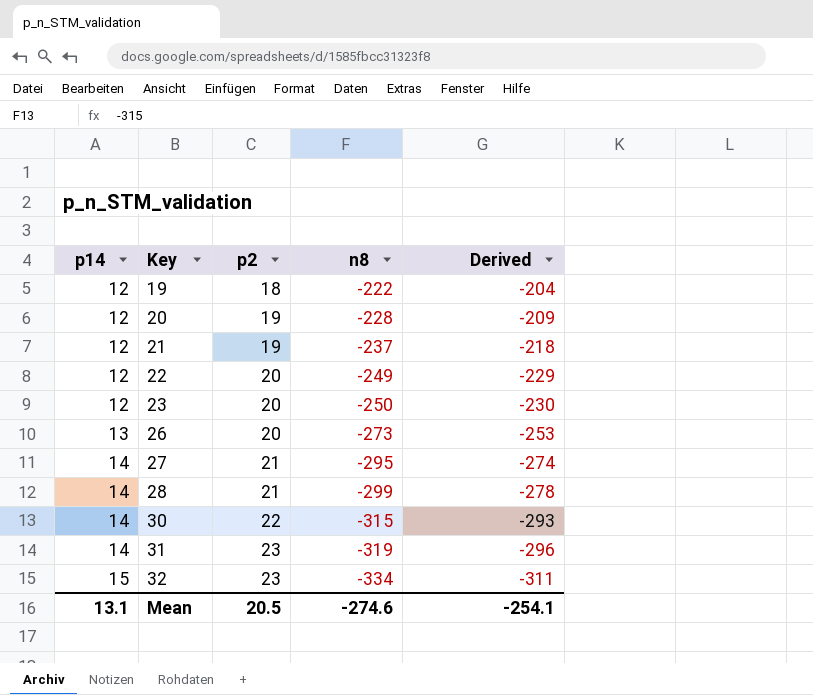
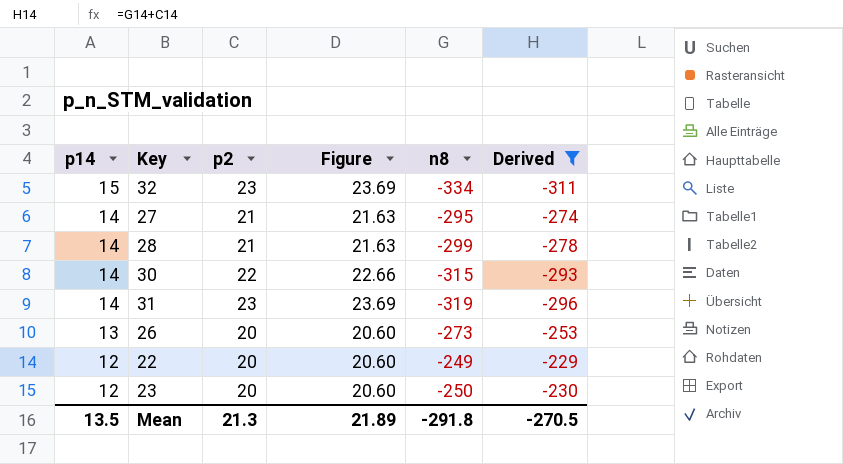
filter: none -> Derived <= -229
row order: p14 ascending -> p14 descending
column Figure | formula: none -> [p2] * 1.03
Mean | p14: 13.1 -> 13.5
Mean | p2: 20.5 -> 21.3
Mean | n8: -274.6 -> -291.8
Mean | Derived: -254.1 -> -270.5

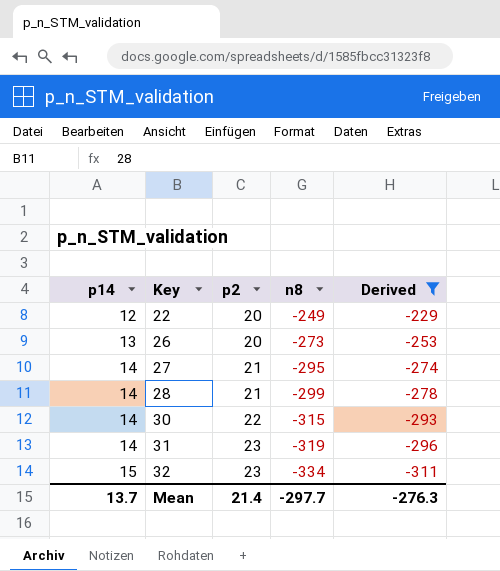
row order: p14 descending -> p14 ascending
column Figure | formula: [p2] * 1.03 -> none
row 23: 12 | 20 | 20.60 | -250 | -230 -> none
Mean | p14: 13.5 -> 13.7
Mean | p2: 21.3 -> 21.4
Mean | n8: -291.8 -> -297.7
Mean | Derived: -270.5 -> -276.3

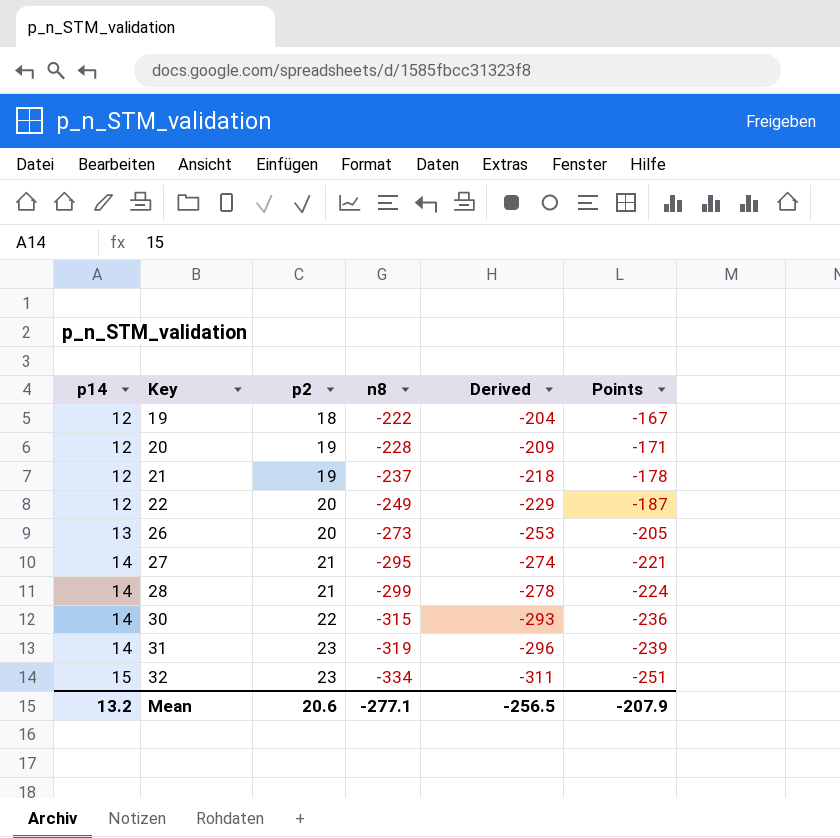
filter: Derived <= -229 -> none
column Points | formula: none -> [n8] * 0.75
Mean | p14: 13.7 -> 13.2
Mean | p2: 21.4 -> 20.6
Mean | n8: -297.7 -> -277.1
Mean | Derived: -276.3 -> -256.5

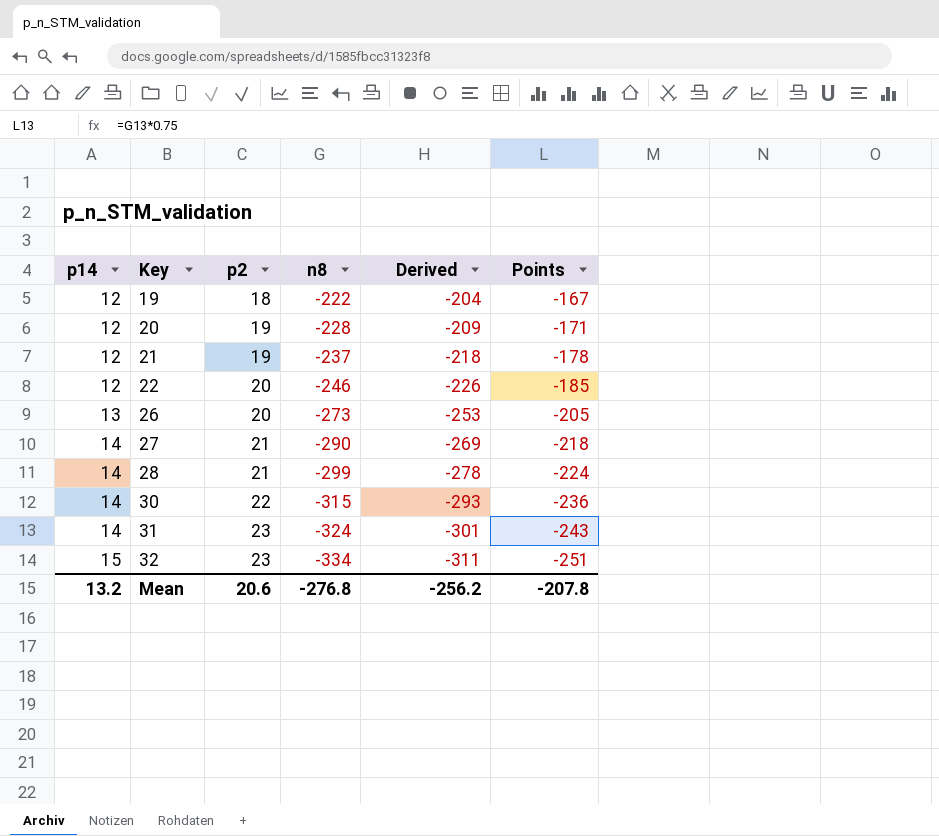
22 | n8: -249 -> -246
22 | Derived: -229 -> -226
22 | Points: -187 -> -185
27 | n8: -295 -> -290
27 | Derived: -274 -> -269
27 | Points: -221 -> -218
31 | n8: -319 -> -324
31 | Derived: -296 -> -301
31 | Points: -239 -> -243
Mean | n8: -277.1 -> -276.8
Mean | Derived: -256.5 -> -256.2
Mean | Points: -207.9 -> -207.8

